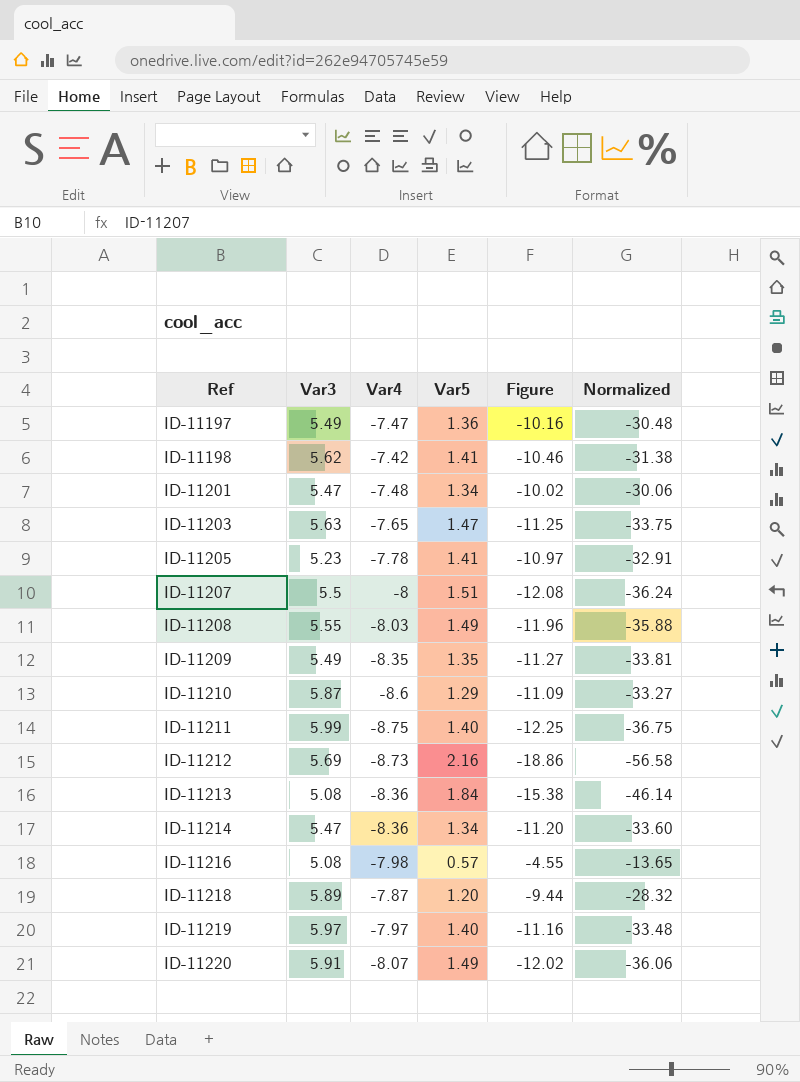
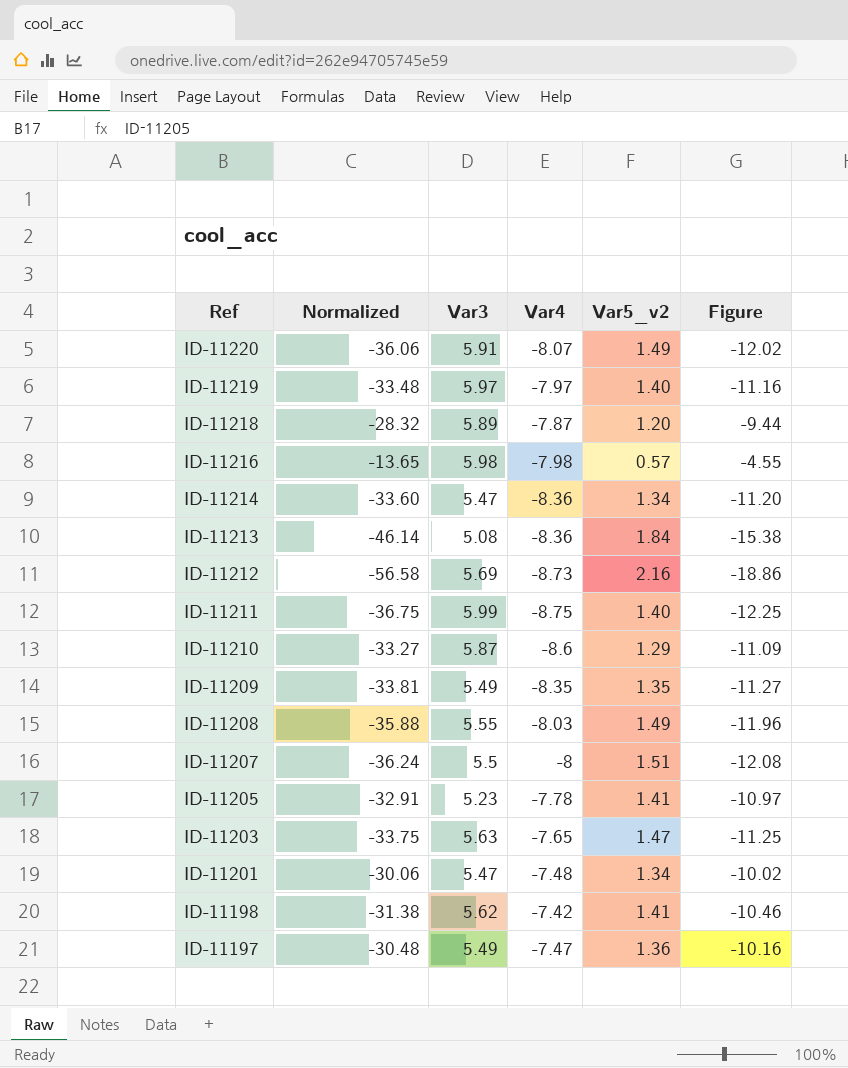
row order: Ref ascending -> Ref descending
column Normalized | position: 6 -> 2
column name: Var5 -> Var5_v2
ID-11216 | Var3: 5.08 -> 5.98

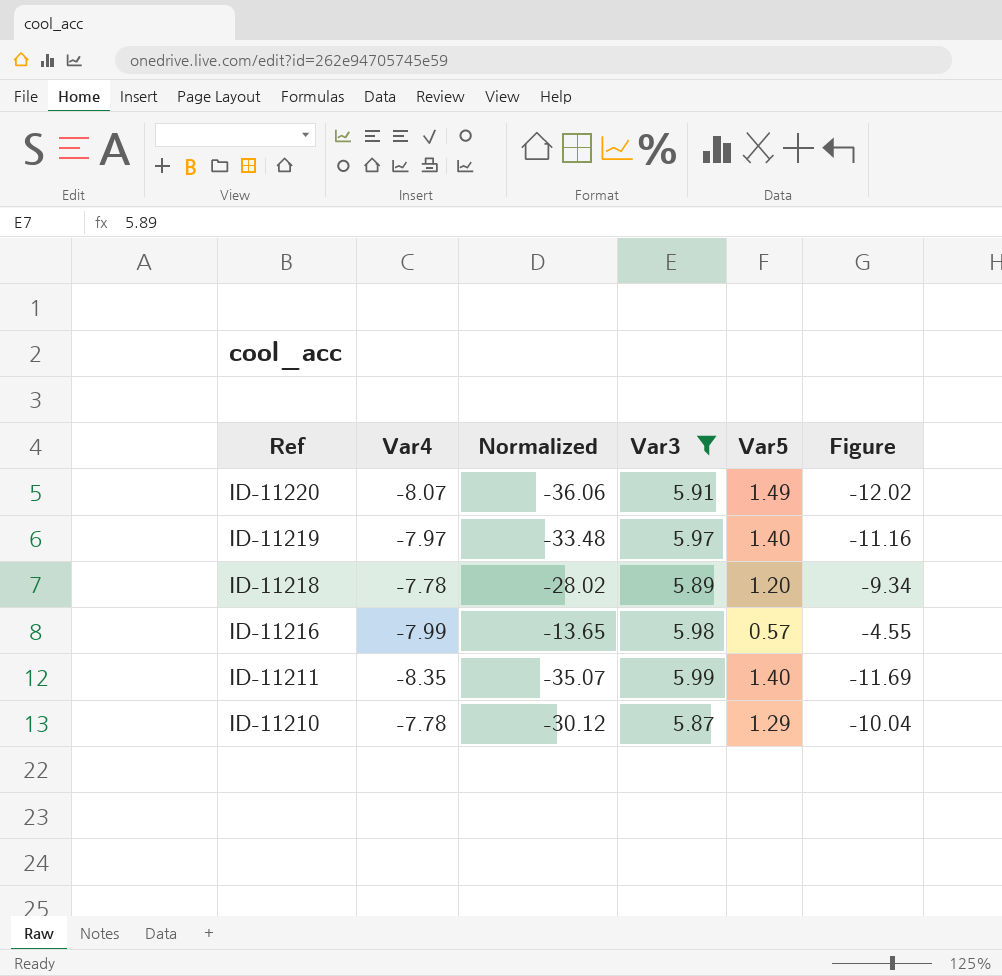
filter: none -> Var3 >= 5.87
column Var4 | position: 4 -> 2
column name: Var5_v2 -> Var5
ID-11218 | Var4: -7.87 -> -7.78
ID-11218 | Normalized: -28.32 -> -28.02
ID-11218 | Figure: -9.44 -> -9.34
ID-11216 | Var4: -7.98 -> -7.99
ID-11211 | Var4: -8.75 -> -8.35
ID-11211 | Normalized: -36.75 -> -35.07
ID-11211 | Figure: -12.25 -> -11.69
ID-11210 | Var4: -8.6 -> -7.78
ID-11210 | Normalized: -33.27 -> -30.12
ID-11210 | Figure: -11.09 -> -10.04

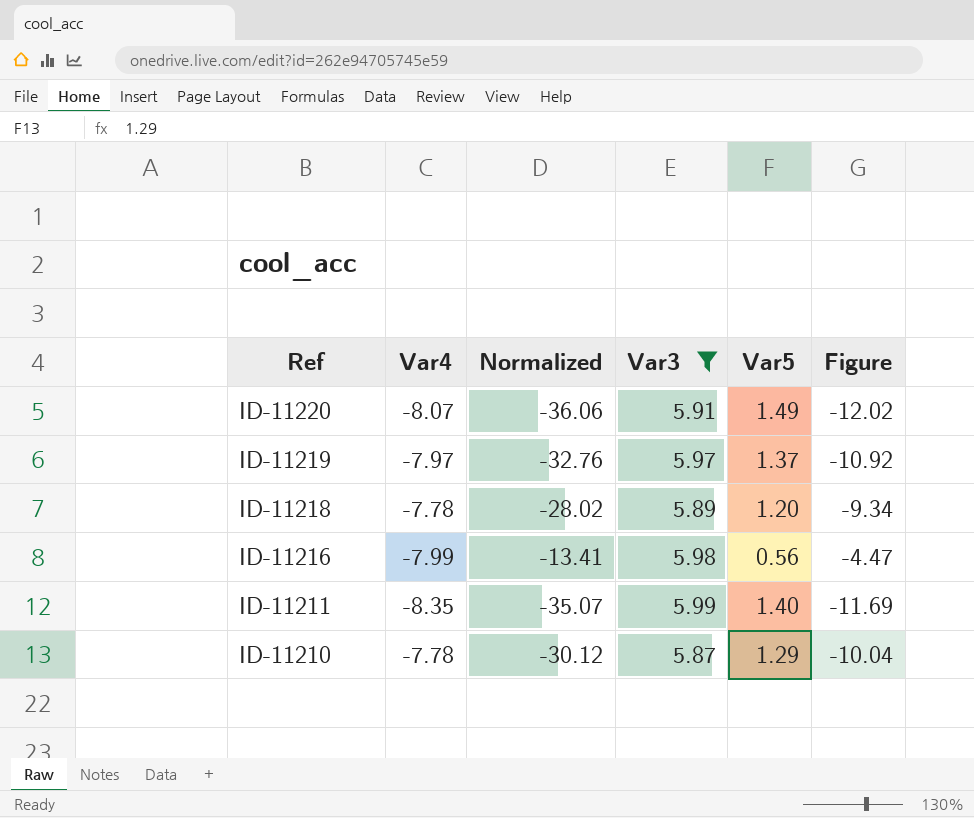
ID-11219 | Normalized: -33.48 -> -32.76
ID-11219 | Var5: 1.40 -> 1.37
ID-11219 | Figure: -11.16 -> -10.92
ID-11216 | Normalized: -13.65 -> -13.41
ID-11216 | Var5: 0.57 -> 0.56
ID-11216 | Figure: -4.55 -> -4.47

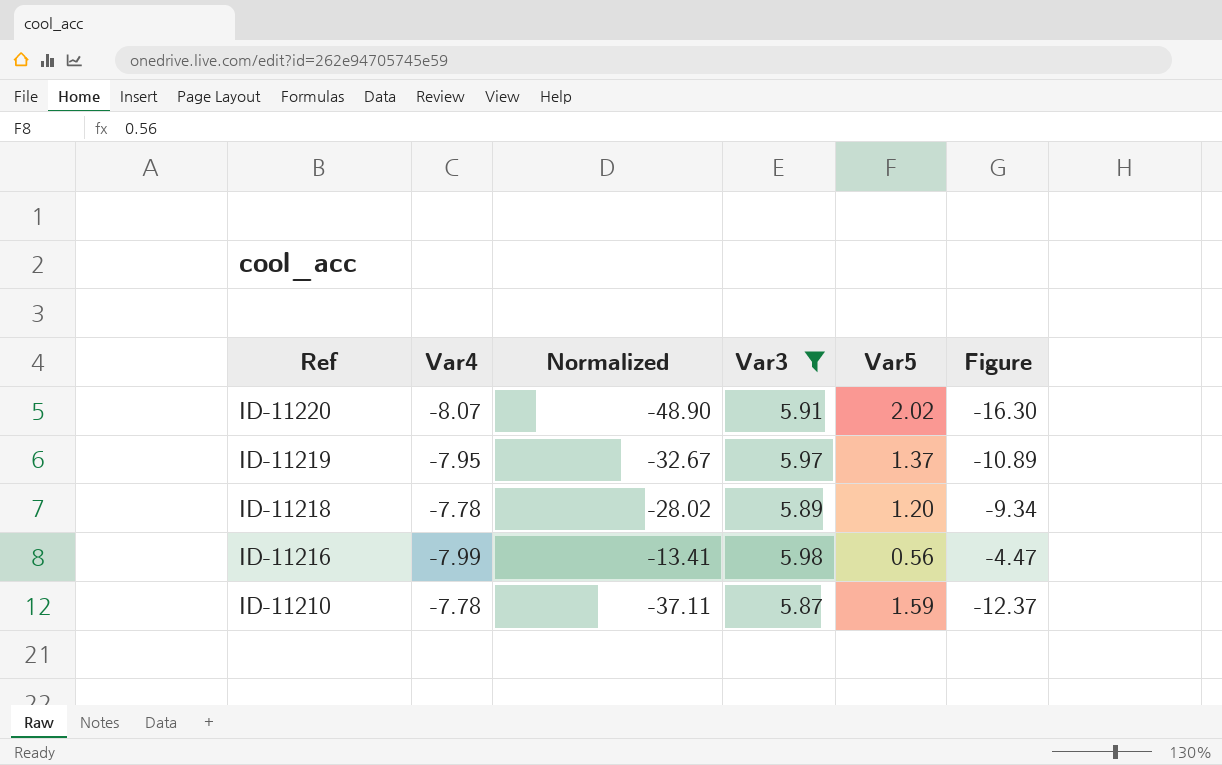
row ID-11211: -8.35 | -35.07 | 5.99 | 1.40 | -11.69 -> none
ID-11220 | Normalized: -36.06 -> -48.90
ID-11220 | Var5: 1.49 -> 2.02
ID-11220 | Figure: -12.02 -> -16.30
ID-11219 | Var4: -7.97 -> -7.95
ID-11219 | Normalized: -32.76 -> -32.67
ID-11219 | Figure: -10.92 -> -10.89
ID-11210 | Normalized: -30.12 -> -37.11
ID-11210 | Var5: 1.29 -> 1.59
ID-11210 | Figure: -10.04 -> -12.37

